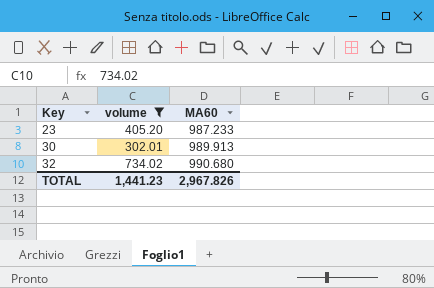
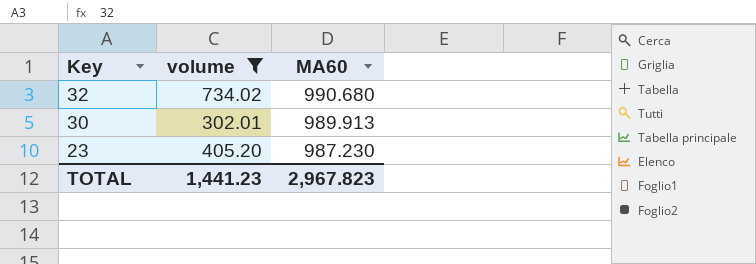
row order: Key ascending -> Key descending
23 | MA60: 987.233 -> 987.230
TOTAL | MA60: 2,967.826 -> 2,967.823

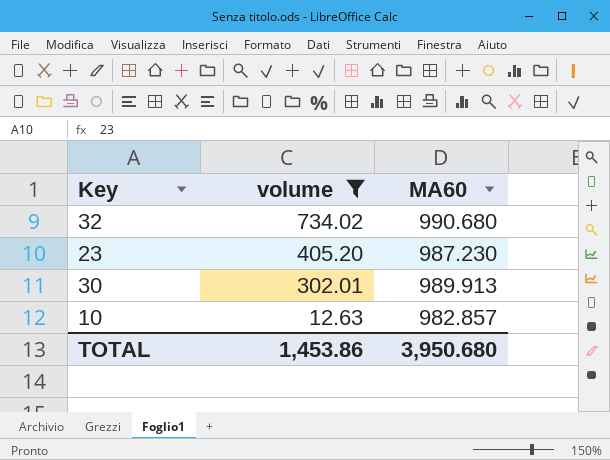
row order: Key descending -> volume descending
row 10: none -> 12.63 | 982.857
TOTAL | volume: 1,441.23 -> 1,453.86
TOTAL | MA60: 2,967.823 -> 3,950.680

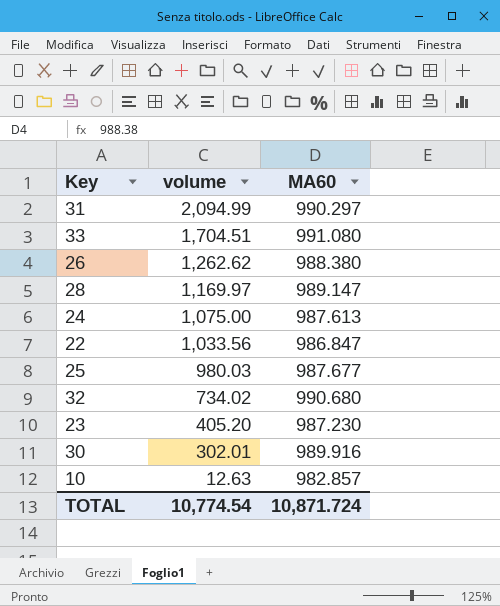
filter: volume <= 734.02 -> none
30 | MA60: 989.913 -> 989.916
TOTAL | volume: 1,453.86 -> 10,774.54
TOTAL | MA60: 3,950.680 -> 10,871.724

